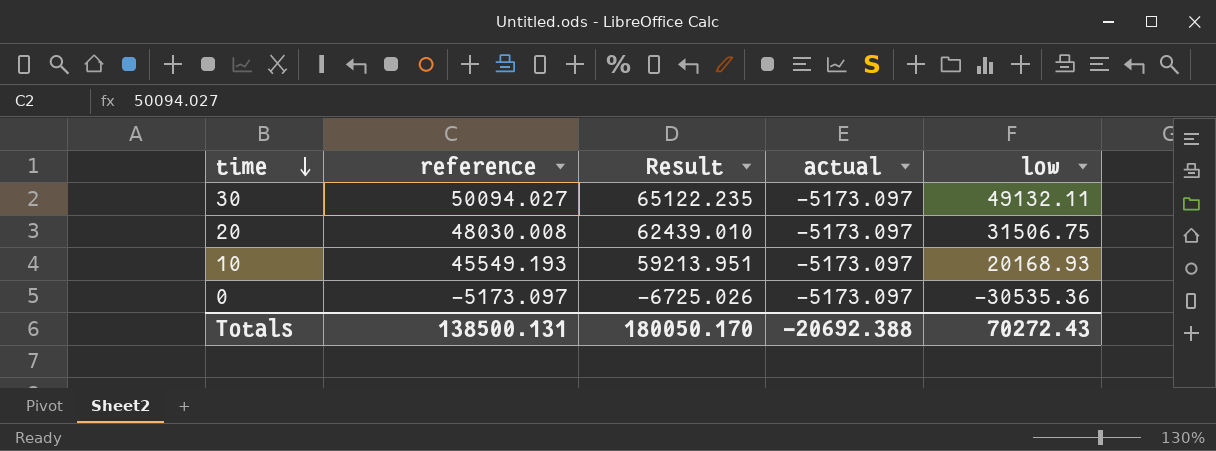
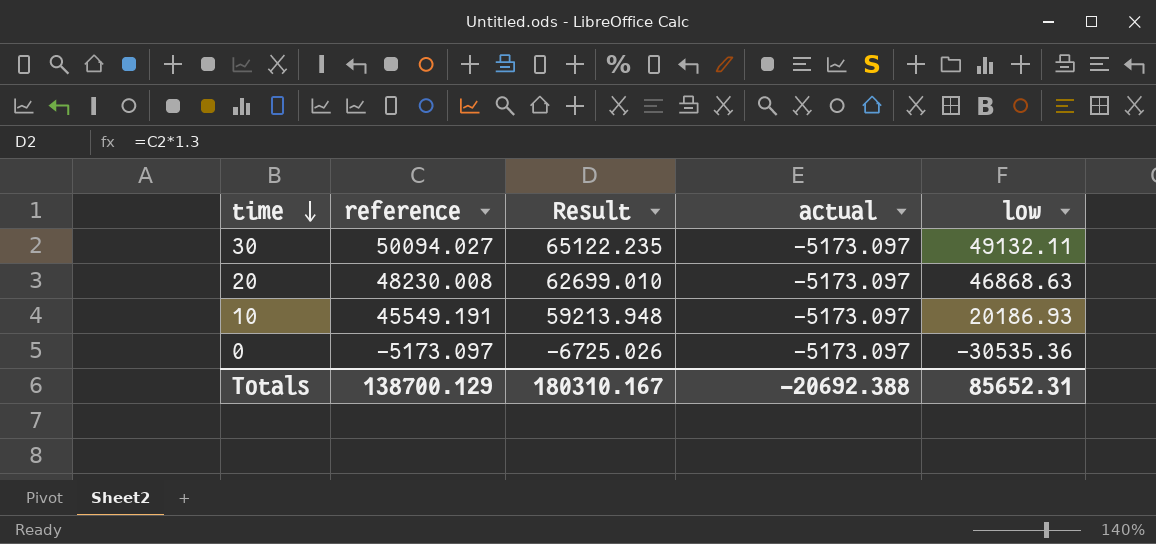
20 | reference: 48030.008 -> 48230.008
20 | Result: 62439.010 -> 62699.010
20 | low: 31506.75 -> 46868.63
10 | reference: 45549.193 -> 45549.191
10 | Result: 59213.951 -> 59213.948
10 | low: 20168.93 -> 20186.93
Totals | reference: 138500.131 -> 138700.129
Totals | Result: 180050.170 -> 180310.167
Totals | low: 70272.43 -> 85652.31

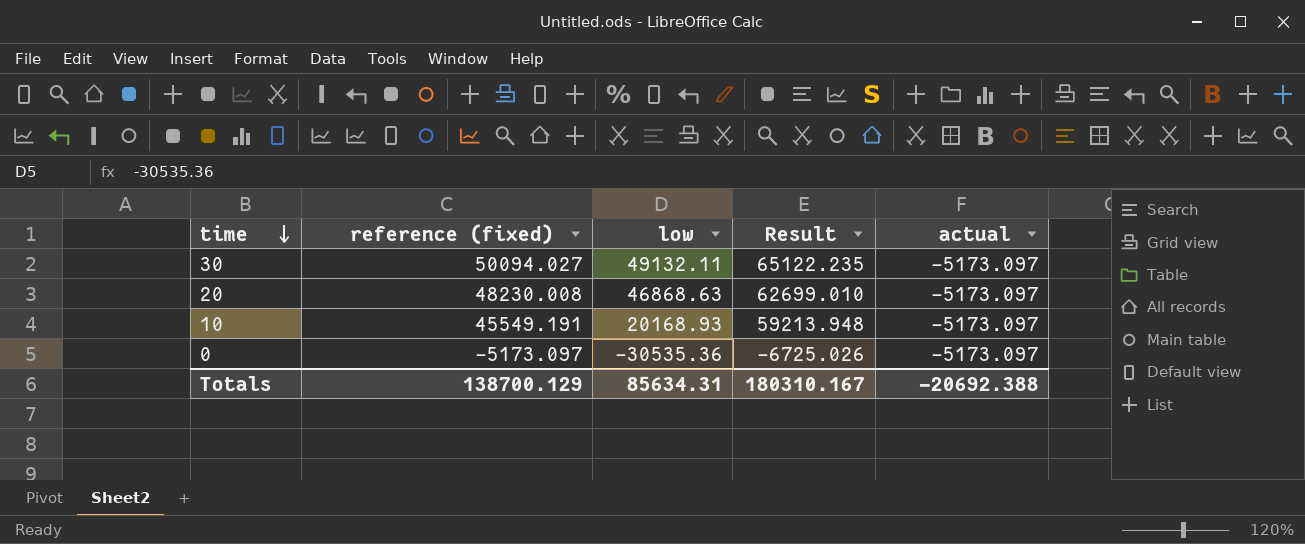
column name: reference -> reference (fixed)
column low | position: 5 -> 3
10 | low: 20186.93 -> 20168.93
Totals | low: 85652.31 -> 85634.31

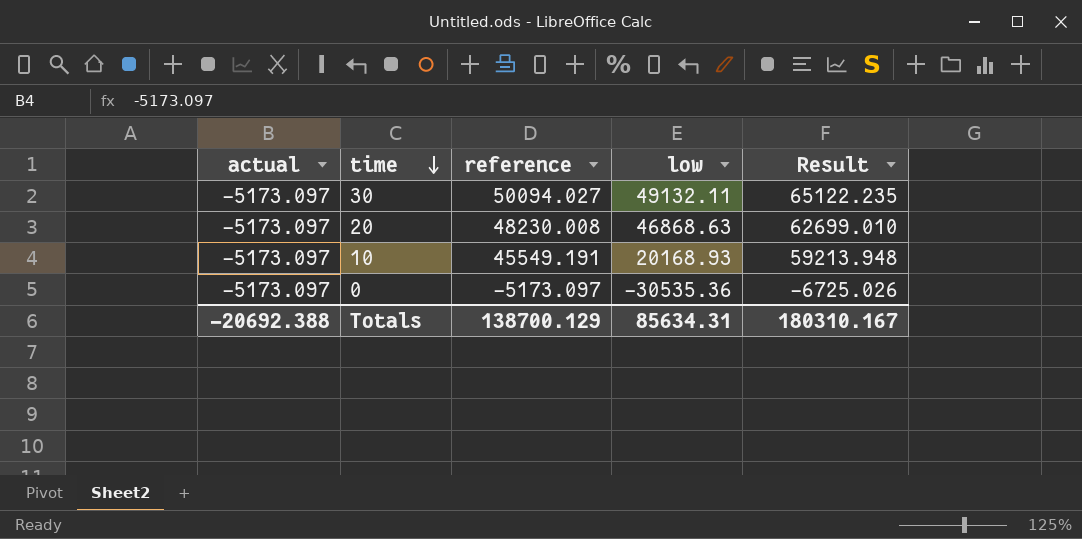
column actual | position: 5 -> 1
column name: reference (fixed) -> reference

